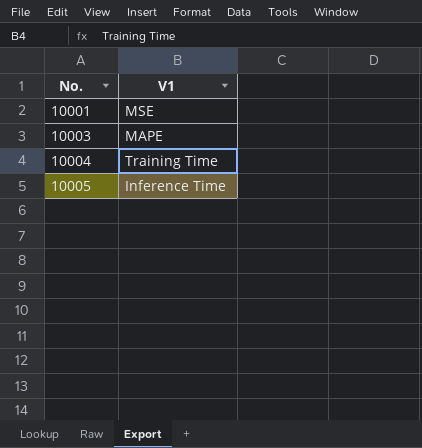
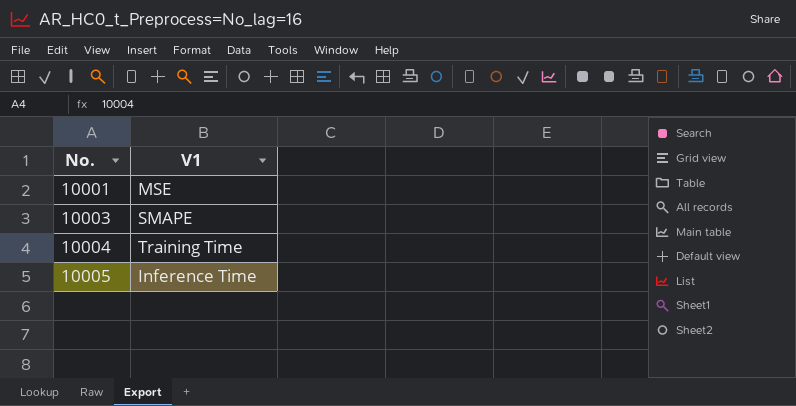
10003 | V1: MAPE -> SMAPE

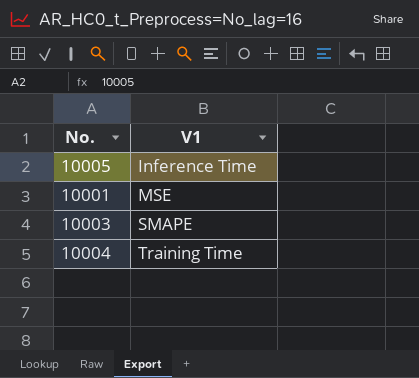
row order: No. ascending -> V1 ascending

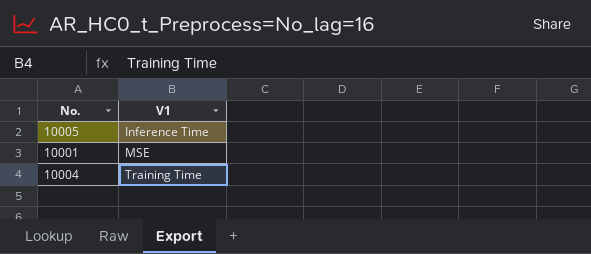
row 10003: SMAPE -> none

